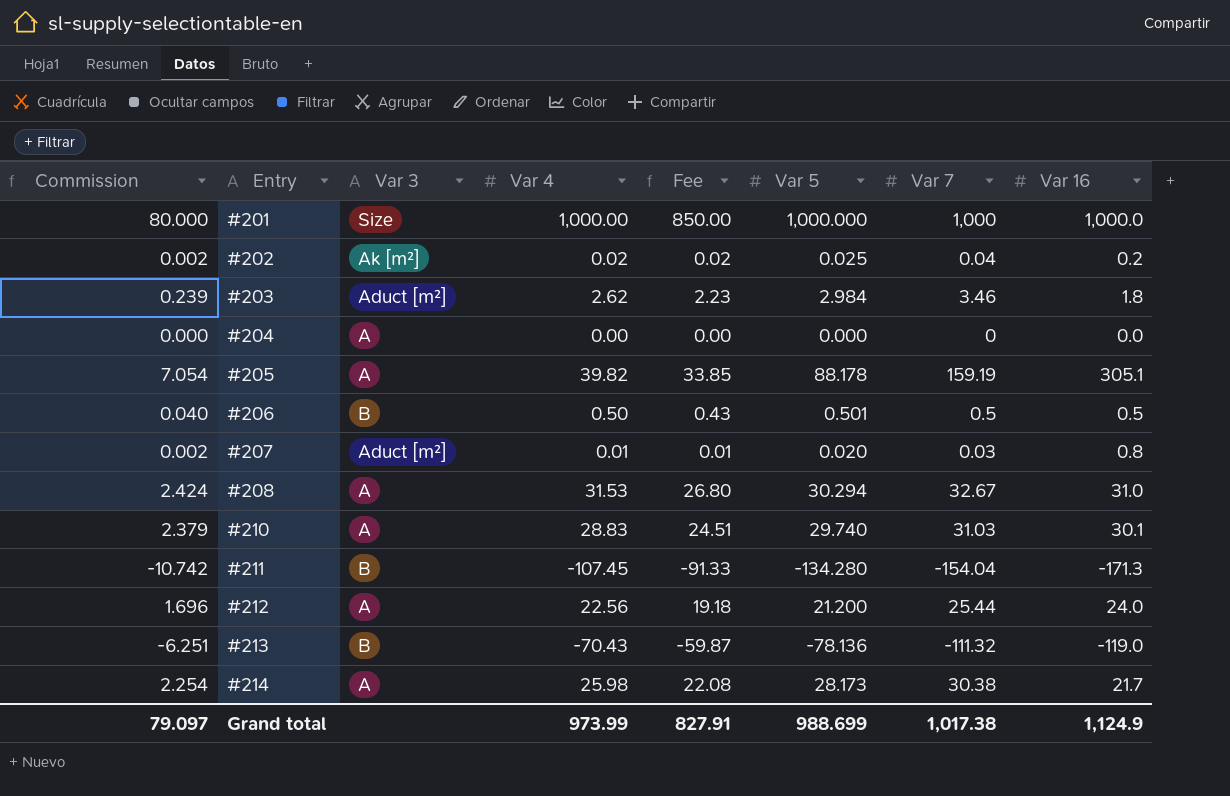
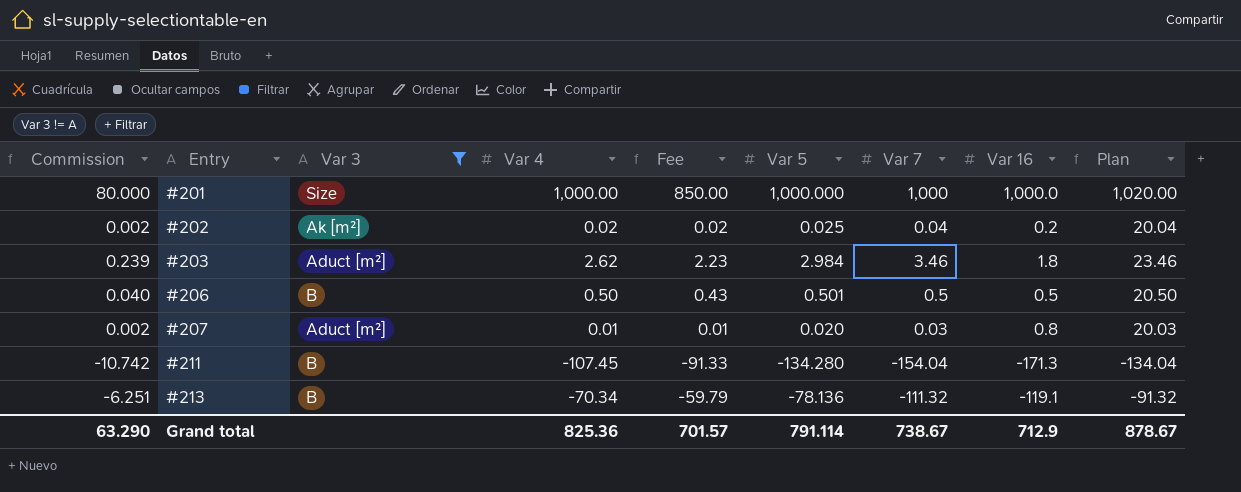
filter: none -> Var 3 != A
column Plan | formula: none -> [Var 7] + 20
#213 | Var 4: -70.43 -> -70.34
#213 | Fee: -59.87 -> -59.79
#213 | Var 16: -119.0 -> -119.1
Grand total | Commission: 79.097 -> 63.290
Grand total | Var 4: 973.99 -> 825.36
Grand total | Fee: 827.91 -> 701.57
Grand total | Var 5: 988.699 -> 791.114
Grand total | Var 7: 1,017.38 -> 738.67
Grand total | Var 16: 1,124.9 -> 712.9

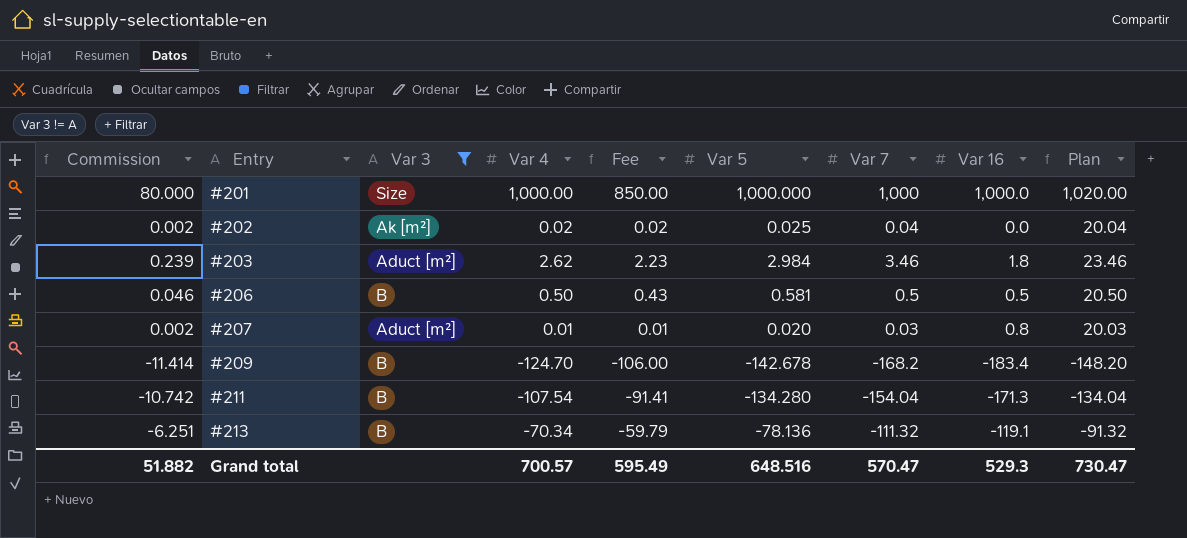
#202 | Var 16: 0.2 -> 0.0
#206 | Commission: 0.040 -> 0.046
#206 | Var 5: 0.501 -> 0.581
row #209: none -> -11.414 | B | -124.70 | -106.00 | -142.678 | -168.2 | -183.4 | -148.20
#211 | Var 4: -107.45 -> -107.54
#211 | Fee: -91.33 -> -91.41
Grand total | Commission: 63.290 -> 51.882
Grand total | Var 4: 825.36 -> 700.57
Grand total | Fee: 701.57 -> 595.49
Grand total | Var 5: 791.114 -> 648.516
Grand total | Var 7: 738.67 -> 570.47
Grand total | Var 16: 712.9 -> 529.3
Grand total | Plan: 878.67 -> 730.47

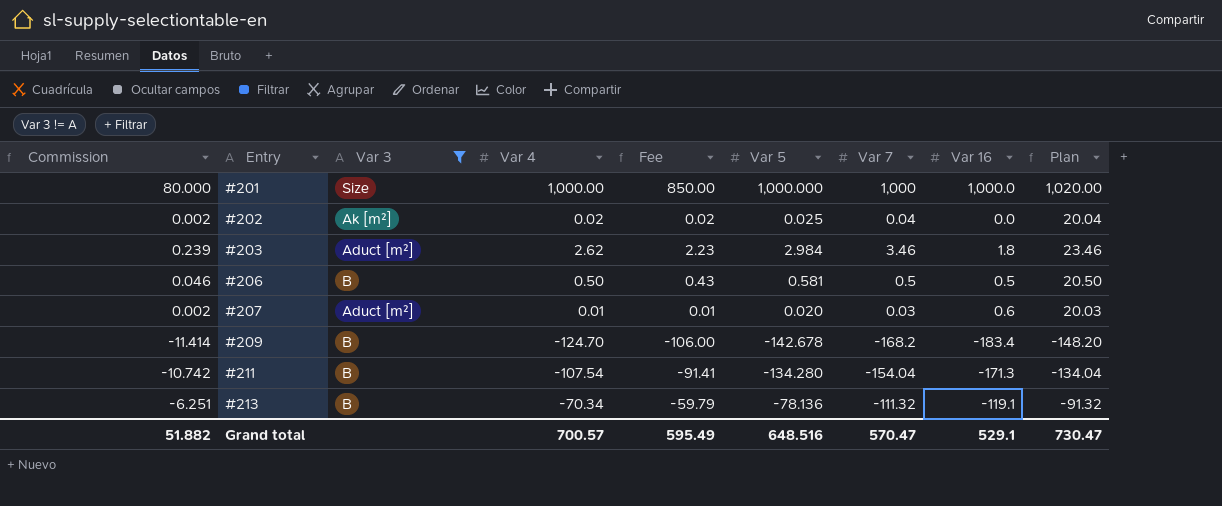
#207 | Var 16: 0.8 -> 0.6
Grand total | Var 16: 529.3 -> 529.1

